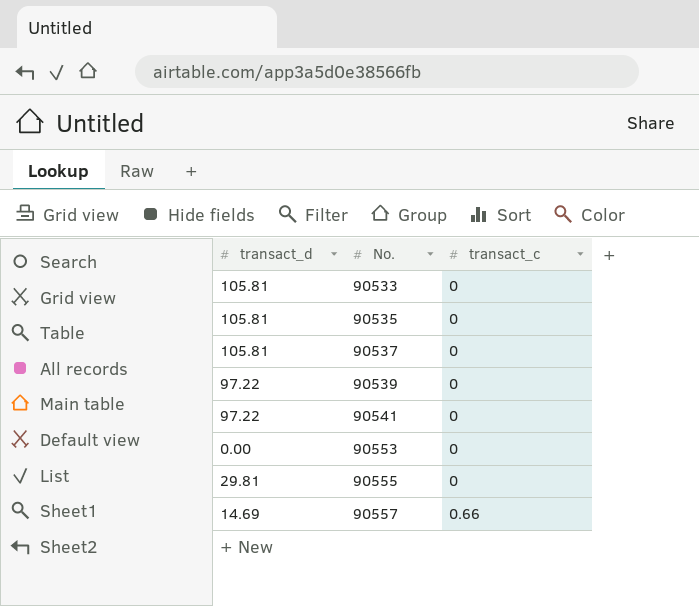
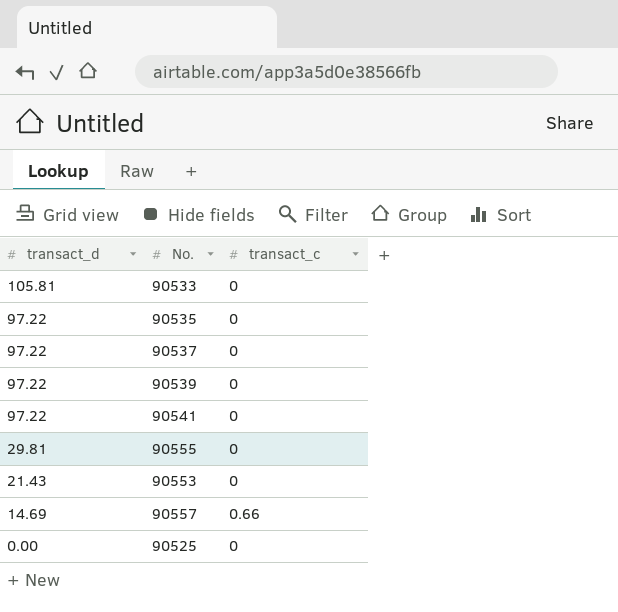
row order: No. ascending -> transact_d descending
90535 | transact_d: 105.81 -> 97.22
90537 | transact_d: 105.81 -> 97.22
90553 | transact_d: 0.00 -> 21.43
row 90525: none -> 0.00 | 0

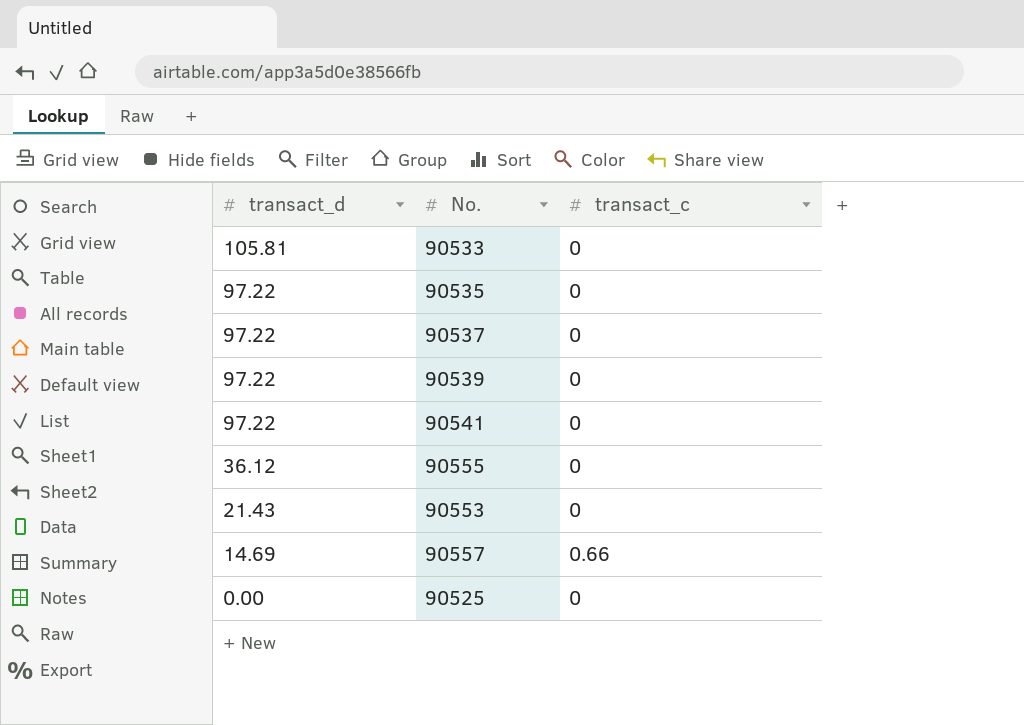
90555 | transact_d: 29.81 -> 36.12

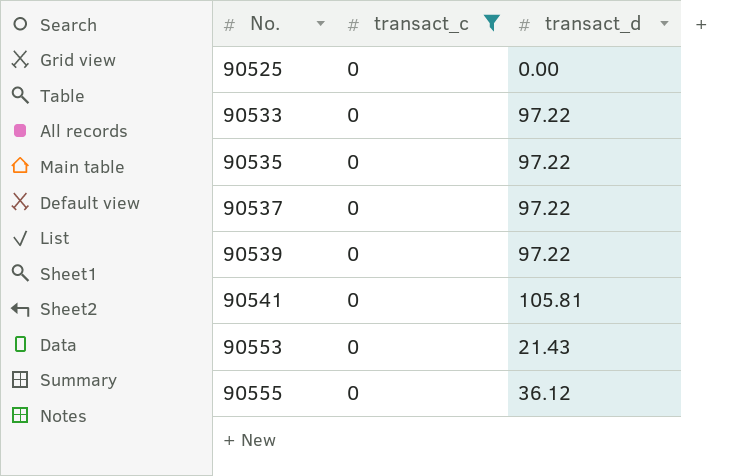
filter: none -> transact_c = 0
row order: transact_d descending -> No. ascending
column transact_d | position: 1 -> 3
90533 | transact_d: 105.81 -> 97.22
90541 | transact_d: 97.22 -> 105.81

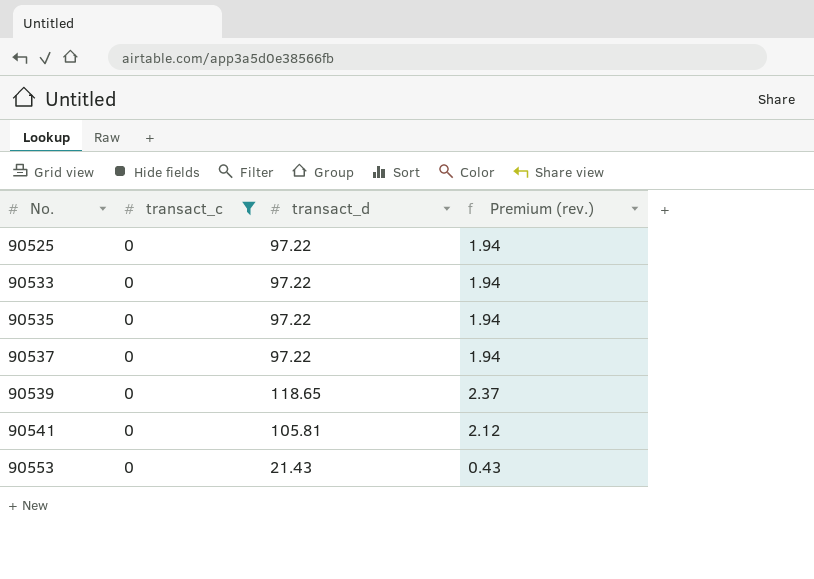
column Premium (rev.) | formula: none -> [transact_d] * 0.02
row 90555: 0 | 36.12 -> none
90525 | transact_d: 0.00 -> 97.22
90539 | transact_d: 97.22 -> 118.65

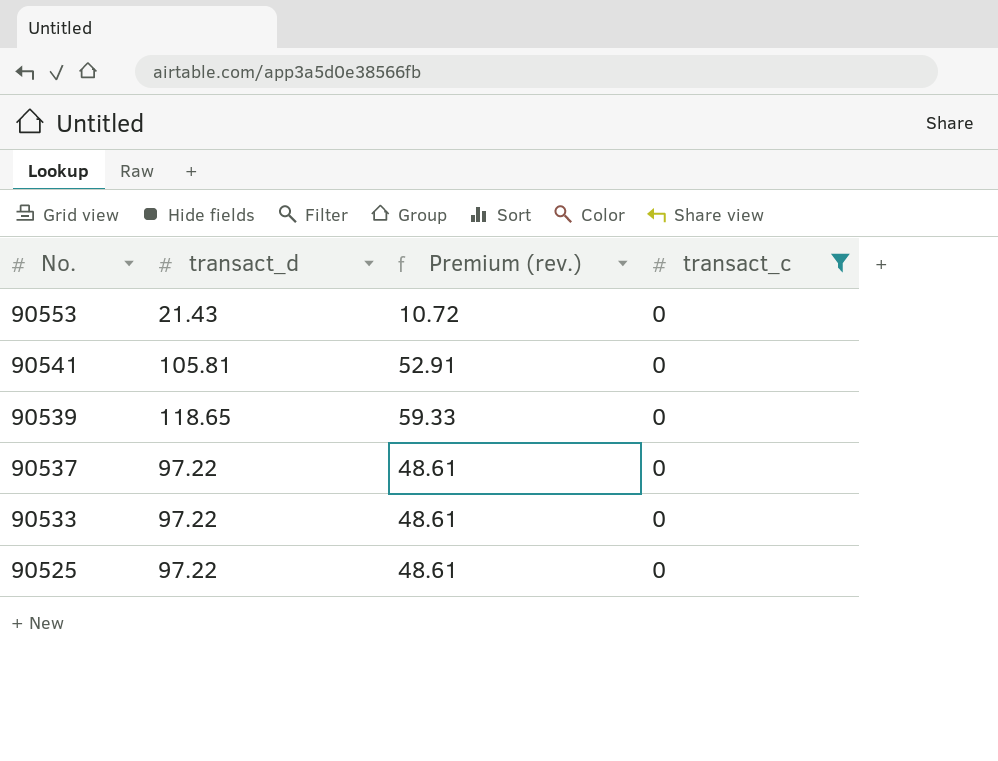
row order: No. ascending -> No. descending
column Premium (rev.) | formula: [transact_d] * 0.02 -> [transact_d] * 0.5
column transact_c | position: 2 -> 4
row 90535: 0 | 97.22 | 1.94 -> none

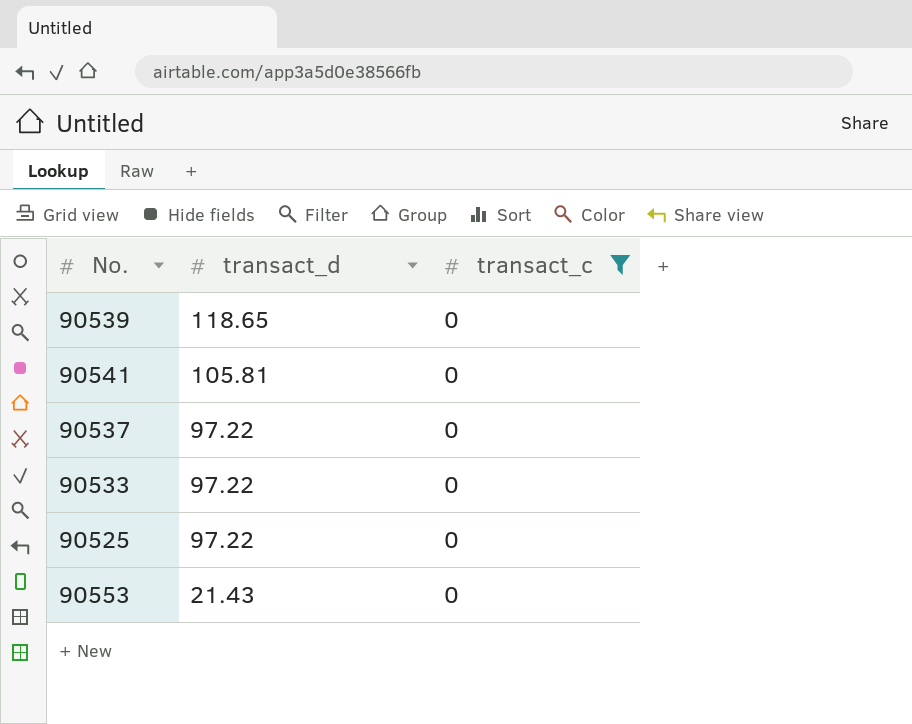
row order: No. descending -> transact_d descending
column Premium (rev.) | formula: [transact_d] * 0.5 -> none

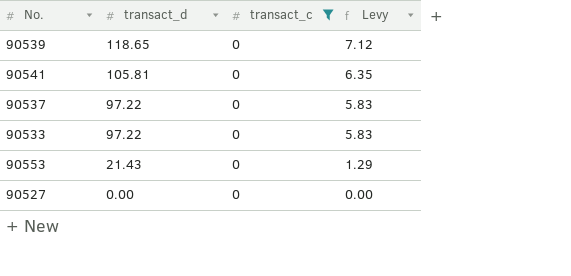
column Levy | formula: none -> [transact_d] * 0.06
row 90525: 97.22 | 0 -> none
row 90527: none -> 0.00 | 0 | 0.00

